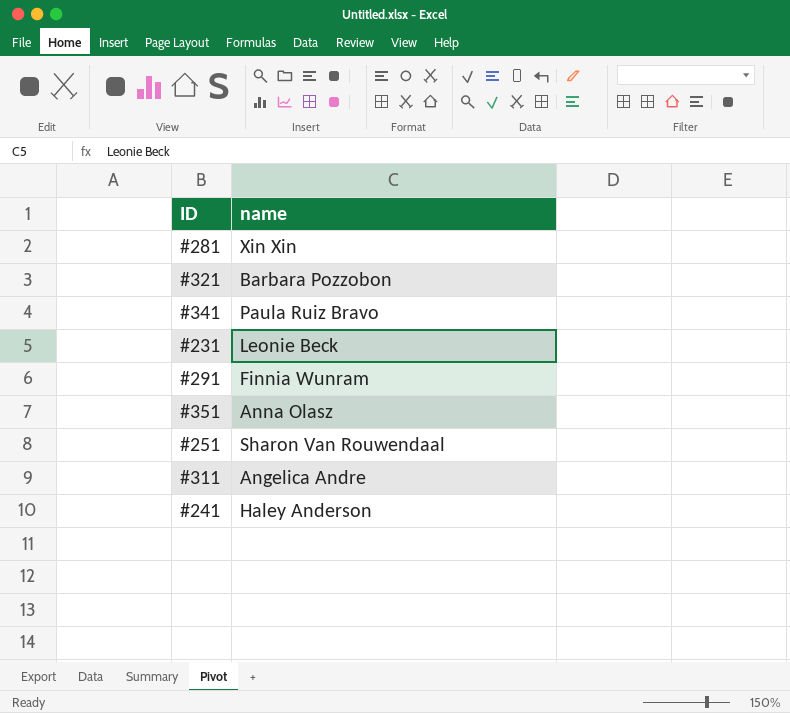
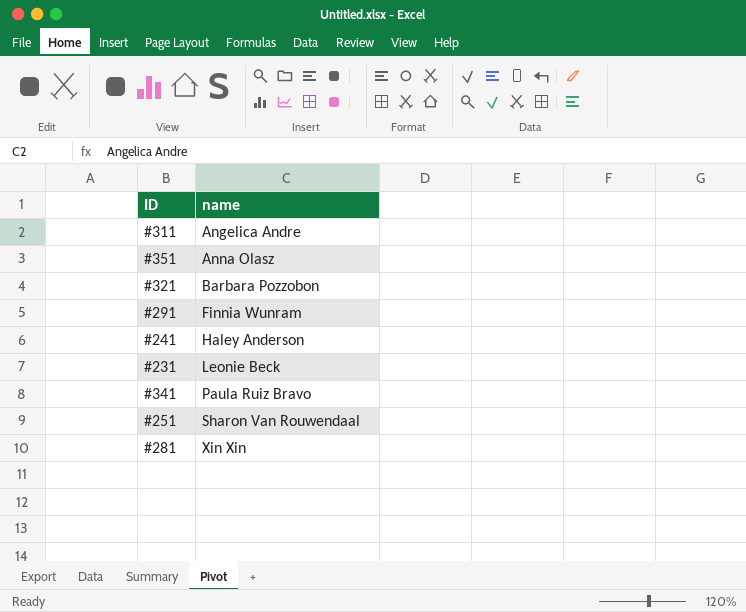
row order: none -> name ascending

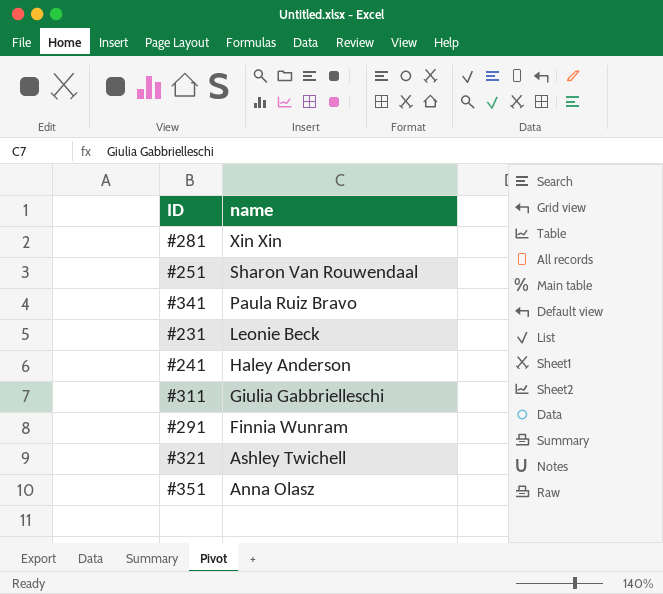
row order: name ascending -> name descending
#311 | name: Angelica Andre -> Giulia Gabbrielleschi
#321 | name: Barbara Pozzobon -> Ashley Twichell

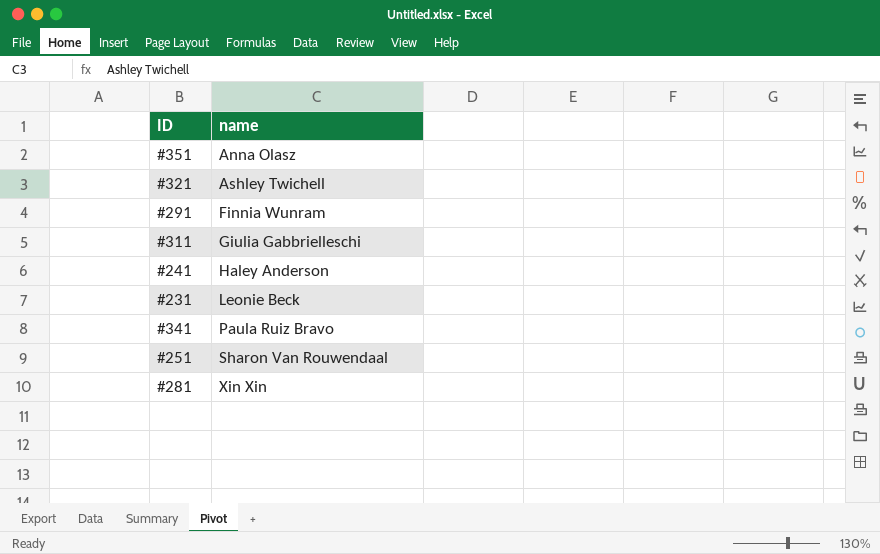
row order: name descending -> name ascending

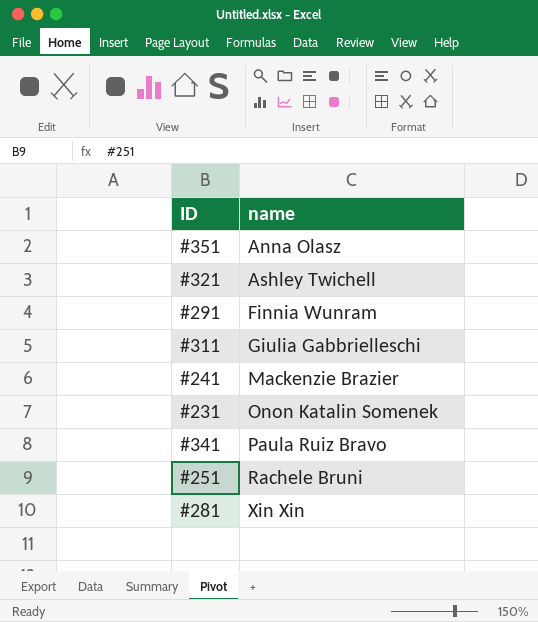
#241 | name: Haley Anderson -> Mackenzie Brazier
#231 | name: Leonie Beck -> Onon Katalin Somenek
#251 | name: Sharon Van Rouwendaal -> Rachele Bruni

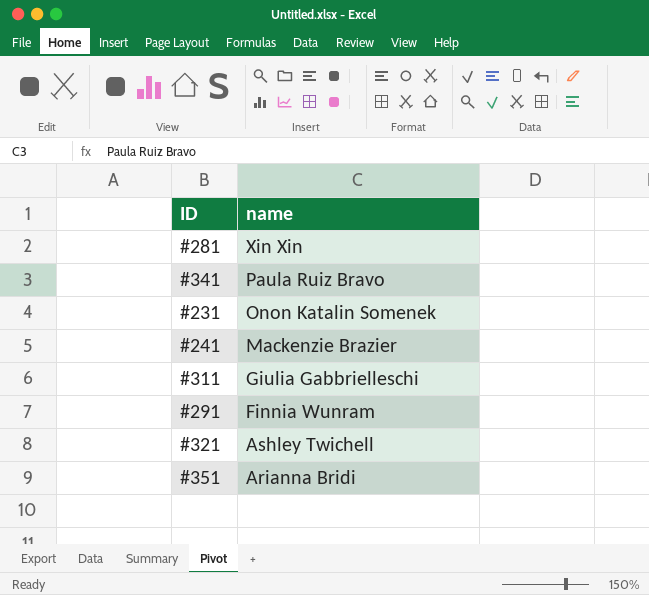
row order: name ascending -> name descending
row #251: Rachele Bruni -> none
#351 | name: Anna Olasz -> Arianna Bridi

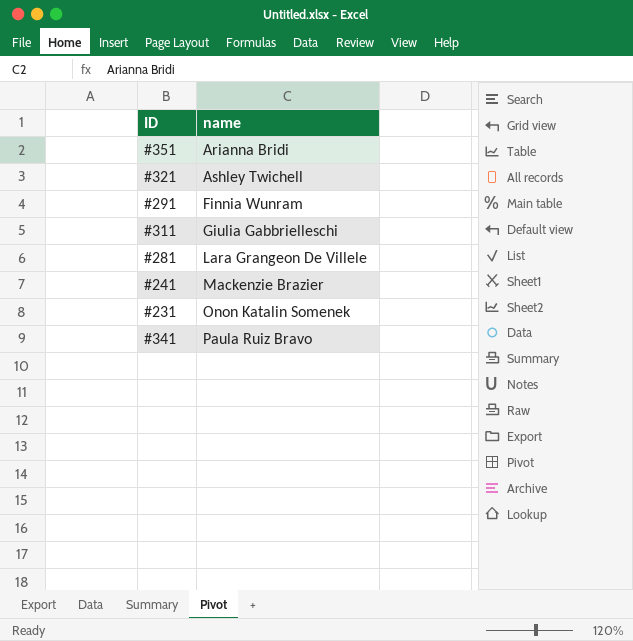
row order: name descending -> name ascending
#281 | name: Xin Xin -> Lara Grangeon De Villele

